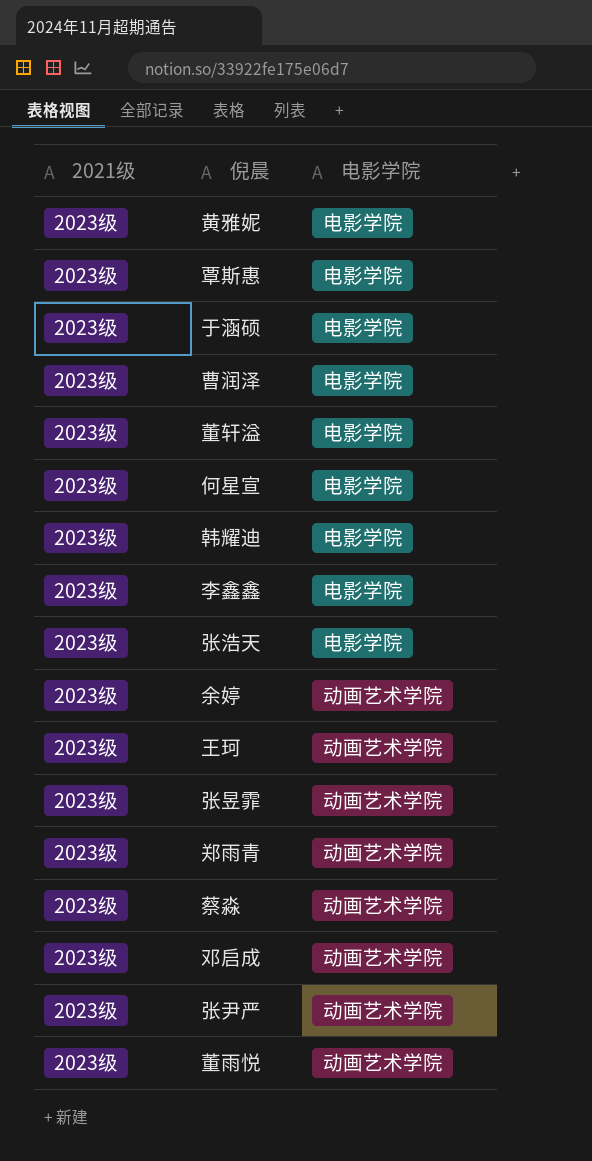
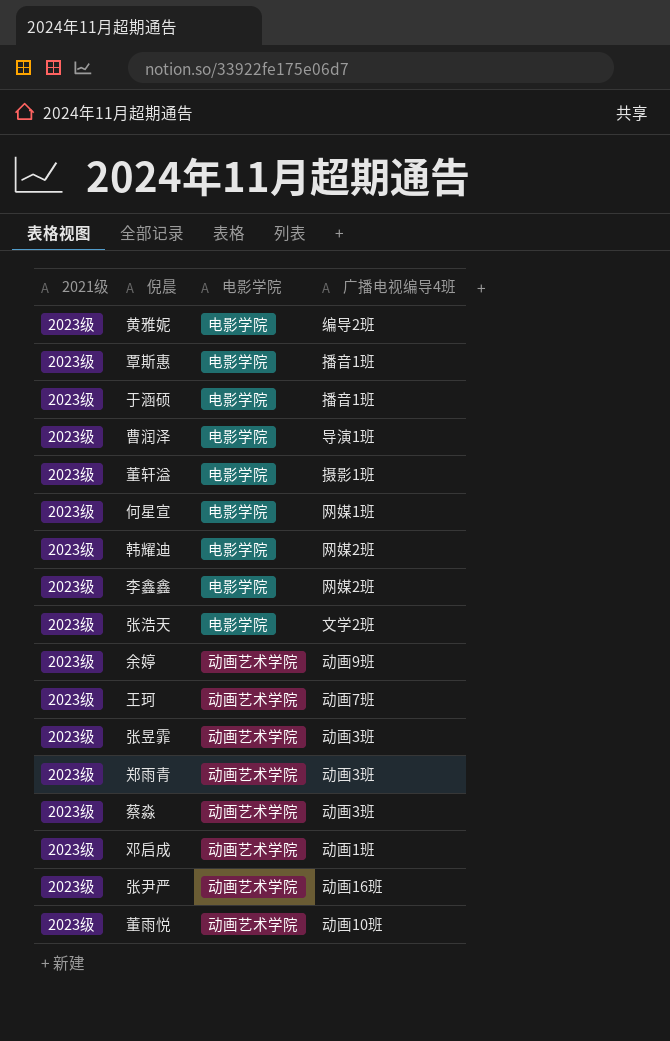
column 广播电视编导4班 | position: none -> 4

